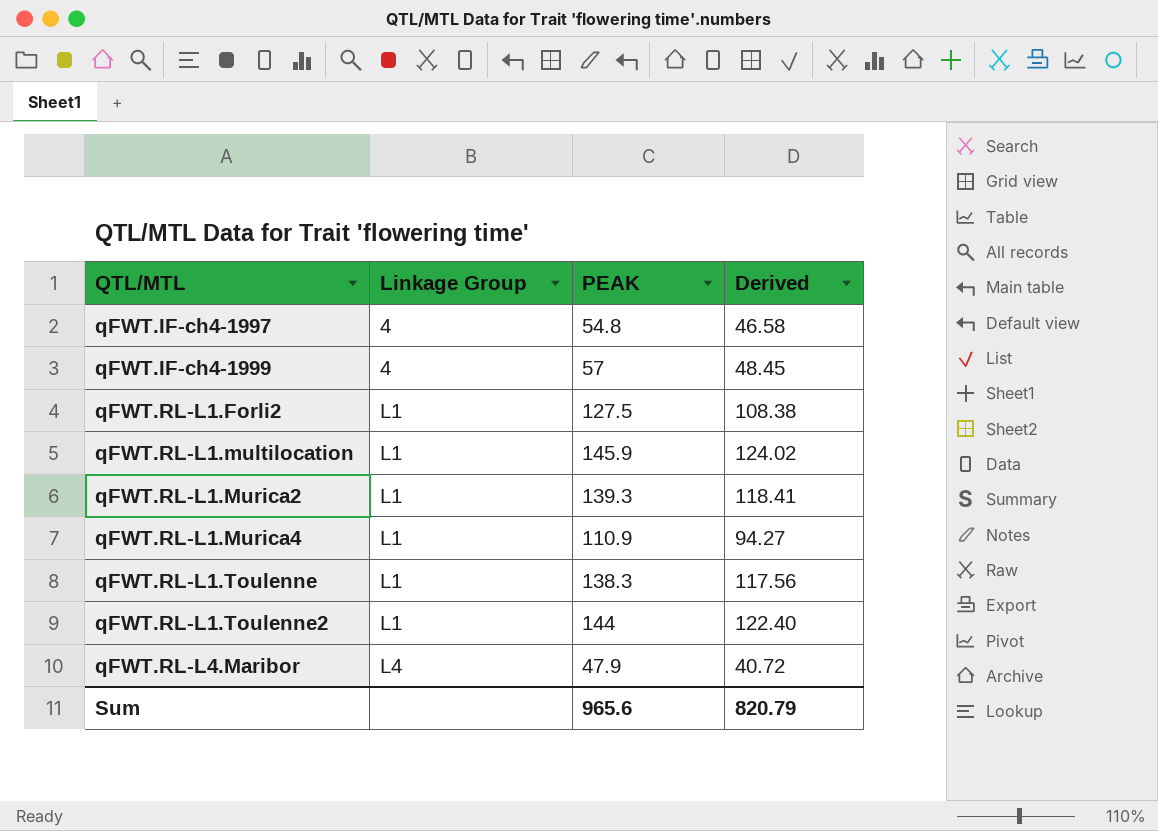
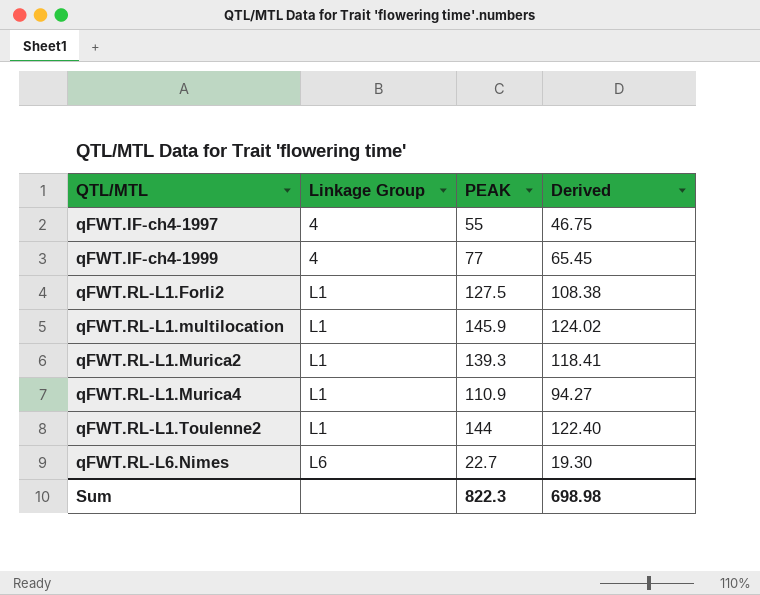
row qFWT.RL-L1.Toulenne: L1 | 138.3 | 117.56 -> none
row qFWT.RL-L4.Maribor: L4 | 47.9 | 40.72 -> none
qFWT.IF-ch4-1997 | PEAK: 54.8 -> 55
qFWT.IF-ch4-1997 | Derived: 46.58 -> 46.75
qFWT.IF-ch4-1999 | PEAK: 57 -> 77
qFWT.IF-ch4-1999 | Derived: 48.45 -> 65.45
row qFWT.RL-L6.Nimes: none -> L6 | 22.7 | 19.30
Sum | PEAK: 965.6 -> 822.3
Sum | Derived: 820.79 -> 698.98

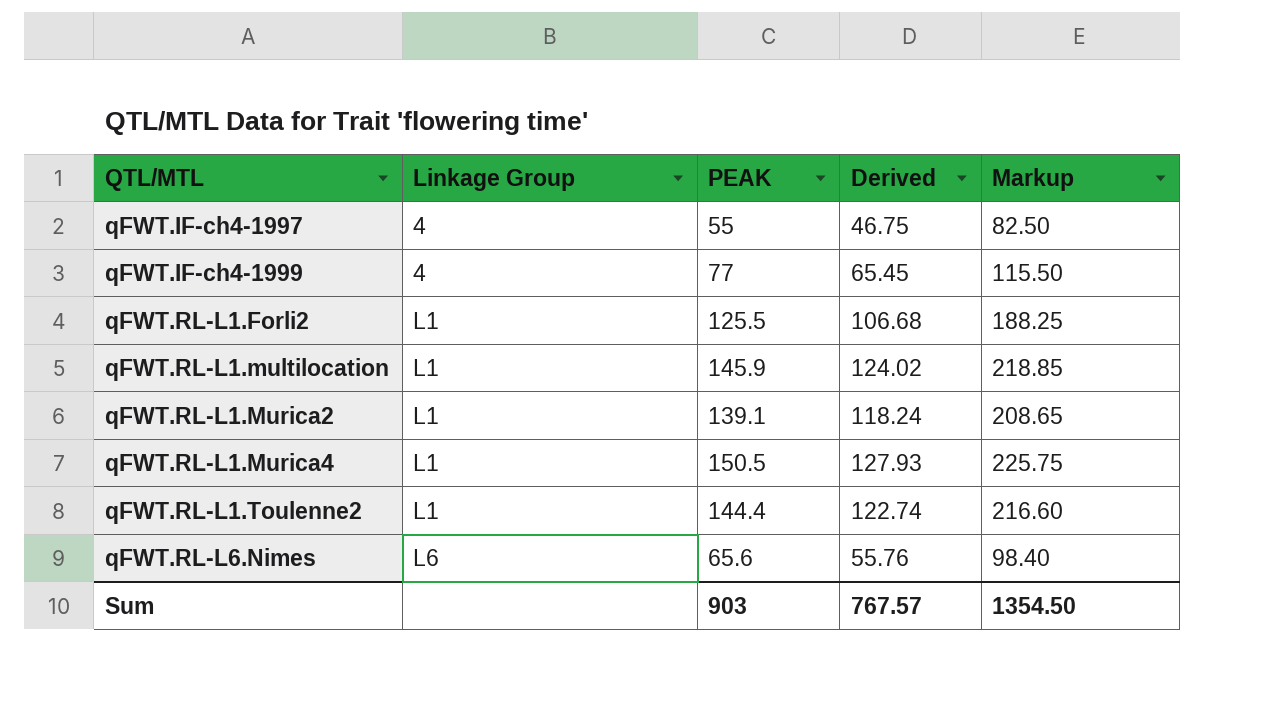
column Markup | formula: none -> [PEAK] * 1.5
qFWT.RL-L1.Forli2 | PEAK: 127.5 -> 125.5
qFWT.RL-L1.Forli2 | Derived: 108.38 -> 106.68
qFWT.RL-L1.Murica2 | PEAK: 139.3 -> 139.1
qFWT.RL-L1.Murica2 | Derived: 118.41 -> 118.24
qFWT.RL-L1.Murica4 | PEAK: 110.9 -> 150.5
qFWT.RL-L1.Murica4 | Derived: 94.27 -> 127.93
qFWT.RL-L1.Toulenne2 | PEAK: 144 -> 144.4
qFWT.RL-L1.Toulenne2 | Derived: 122.40 -> 122.74
qFWT.RL-L6.Nimes | PEAK: 22.7 -> 65.6
qFWT.RL-L6.Nimes | Derived: 19.30 -> 55.76
Sum | PEAK: 822.3 -> 903
Sum | Derived: 698.98 -> 767.57

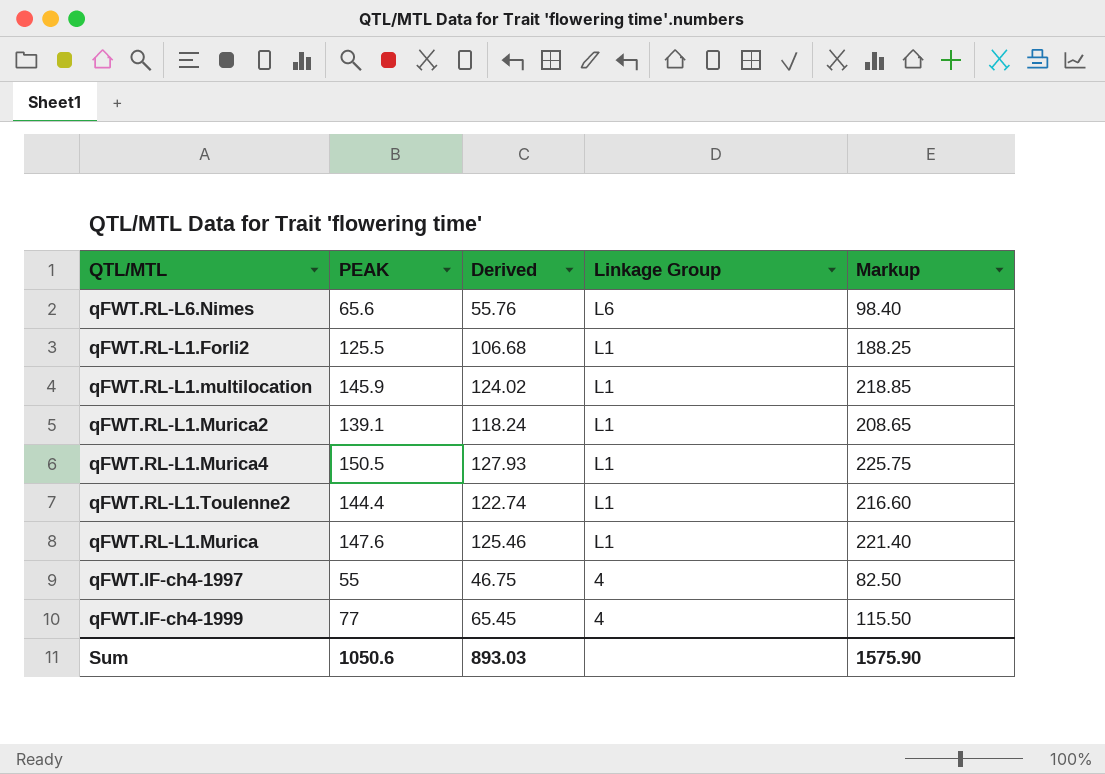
row order: QTL/MTL ascending -> Linkage Group descending
column Linkage Group | position: 2 -> 4
row qFWT.RL-L1.Murica: none -> 147.6 | 125.46 | L1 | 221.40
Sum | PEAK: 903 -> 1050.6
Sum | Derived: 767.57 -> 893.03
Sum | Markup: 1354.50 -> 1575.90

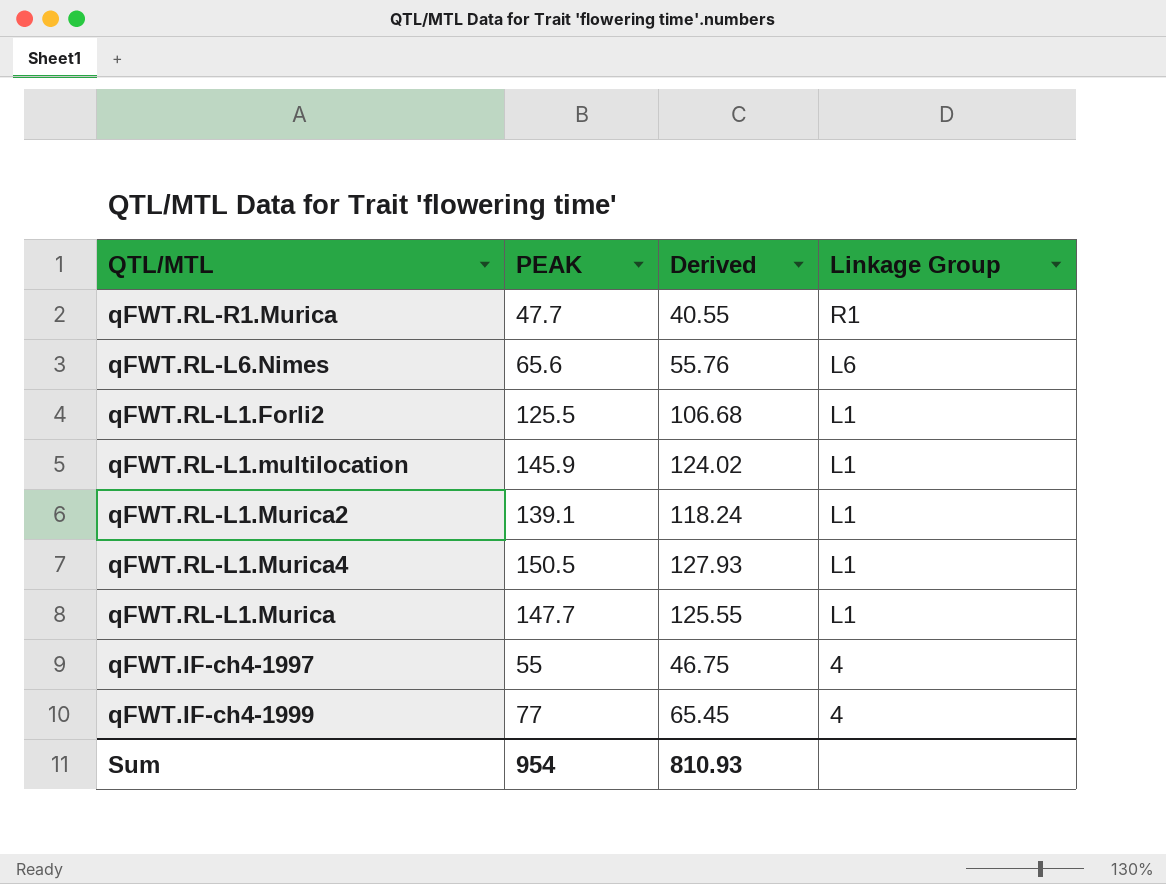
column Markup | formula: [PEAK] * 1.5 -> none
row qFWT.RL-L1.Toulenne2: 144.4 | 122.74 | L1 | 216.60 -> none
row qFWT.RL-R1.Murica: none -> 47.7 | 40.55 | R1
qFWT.RL-L1.Murica | PEAK: 147.6 -> 147.7
qFWT.RL-L1.Murica | Derived: 125.46 -> 125.55
Sum | PEAK: 1050.6 -> 954
Sum | Derived: 893.03 -> 810.93

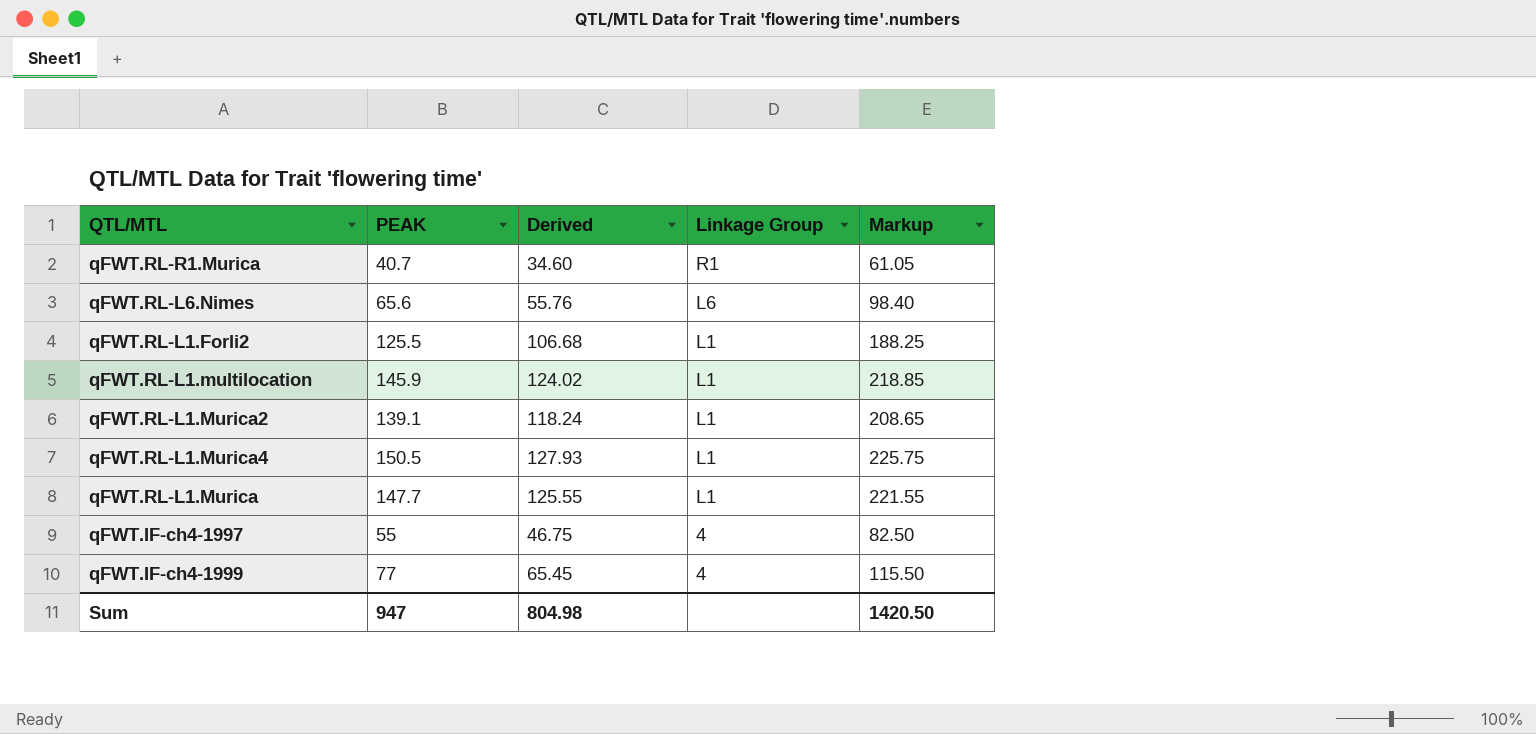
column Markup | formula: none -> [PEAK] * 1.5
qFWT.RL-R1.Murica | PEAK: 47.7 -> 40.7
qFWT.RL-R1.Murica | Derived: 40.55 -> 34.60
Sum | PEAK: 954 -> 947
Sum | Derived: 810.93 -> 804.98

